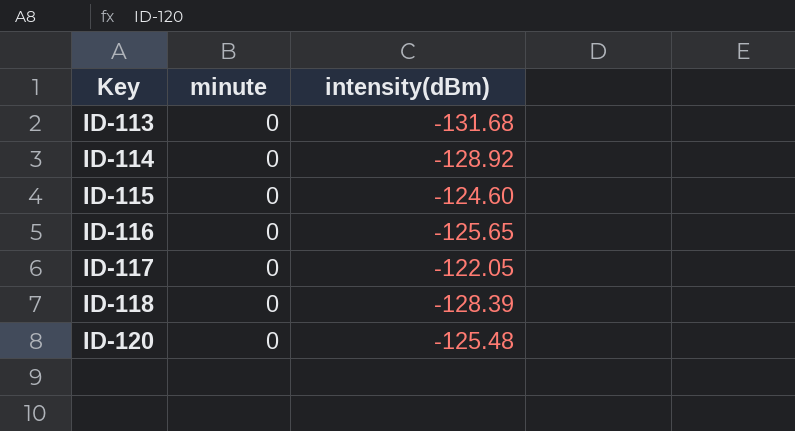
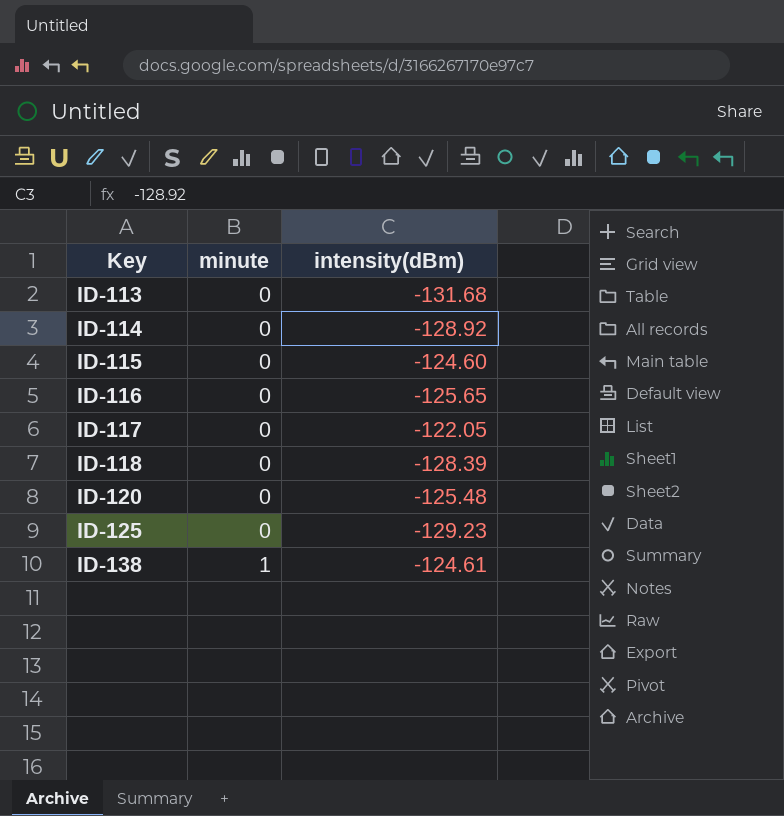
row ID-125: none -> 0 | -129.23
row ID-138: none -> 1 | -124.61

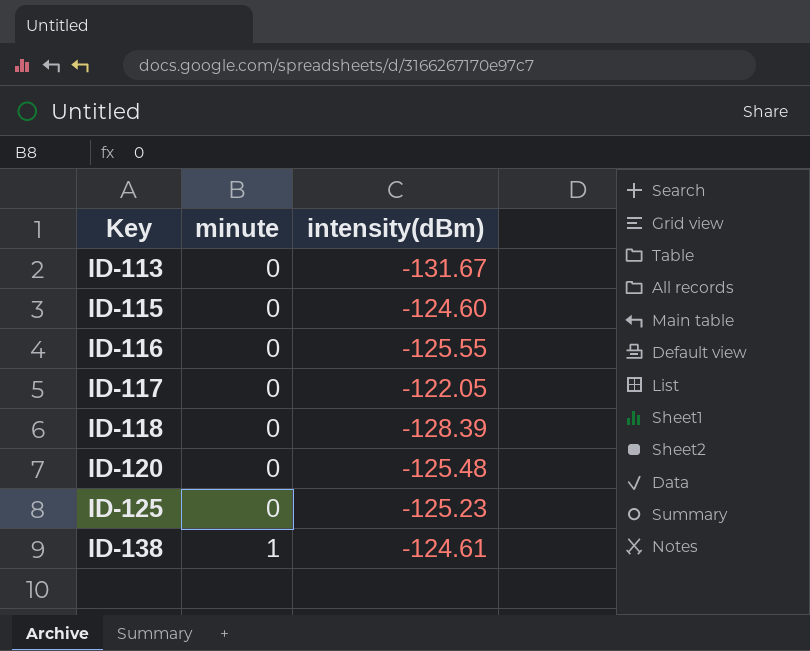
row ID-114: 0 | -128.92 -> none
ID-113 | intensity(dBm): -131.68 -> -131.67
ID-116 | intensity(dBm): -125.65 -> -125.55
ID-125 | intensity(dBm): -129.23 -> -125.23

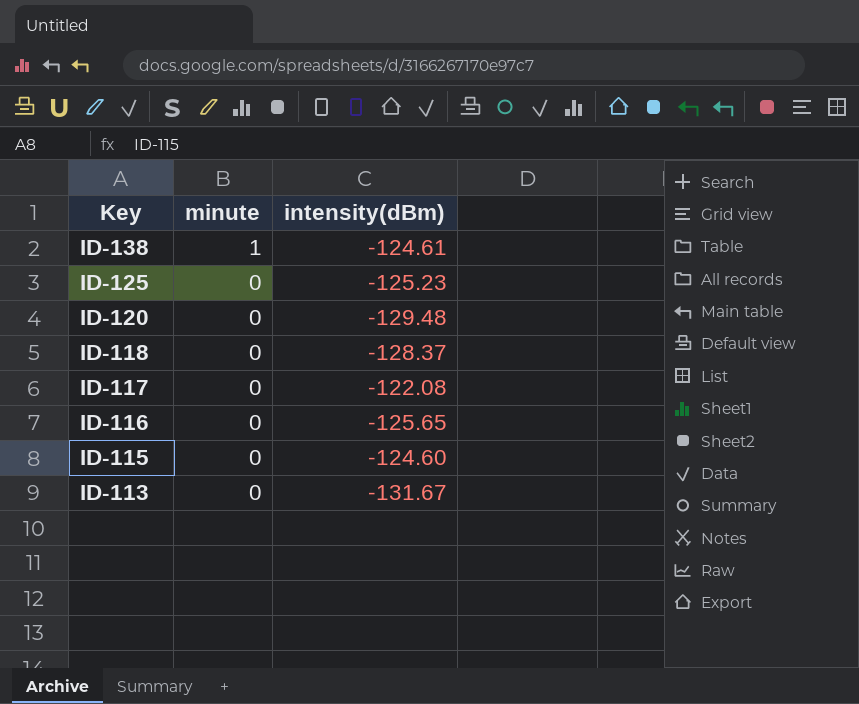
row order: Key ascending -> Key descending
ID-120 | intensity(dBm): -125.48 -> -129.48
ID-118 | intensity(dBm): -128.39 -> -128.37
ID-117 | intensity(dBm): -122.05 -> -122.08
ID-116 | intensity(dBm): -125.55 -> -125.65

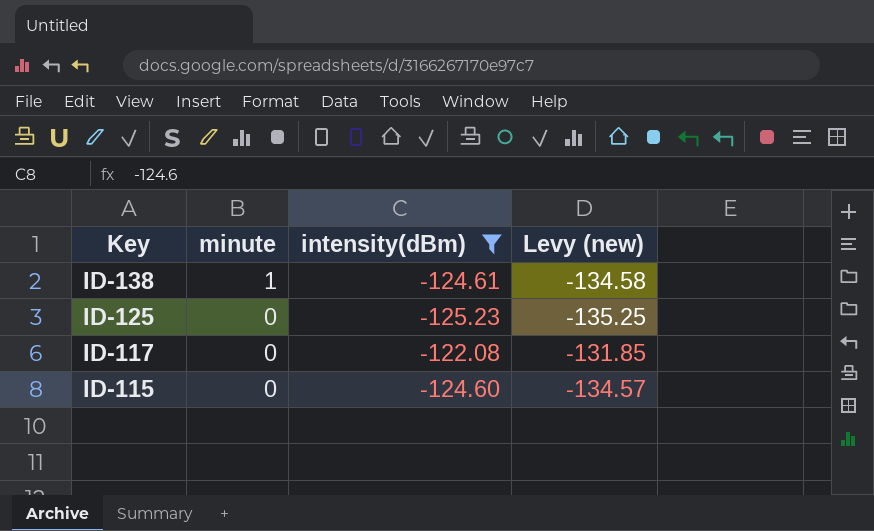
filter: none -> intensity(dBm) >= -125.23
column Levy (new) | formula: none -> [intensity(dBm)] * 1.08

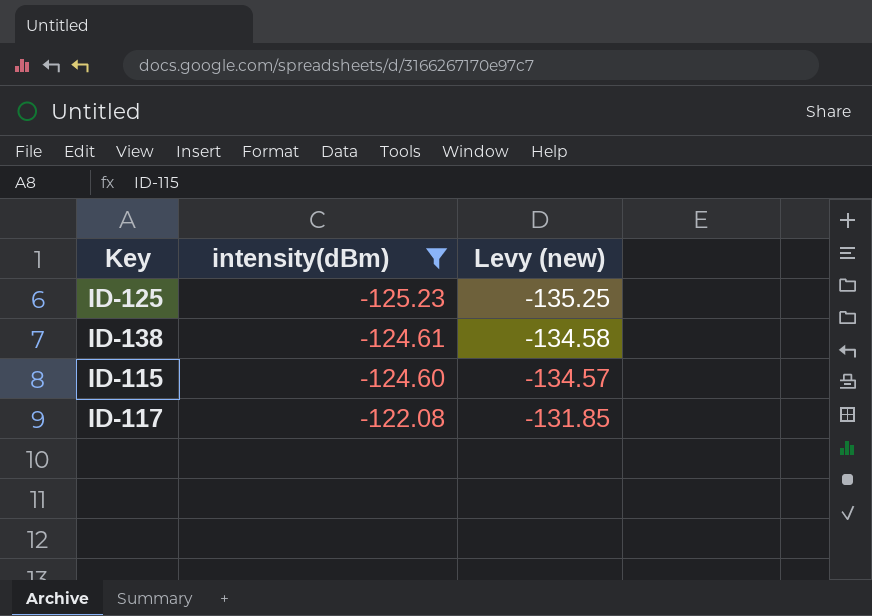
row order: Key descending -> intensity(dBm) ascending
column minute | position: 2 -> none

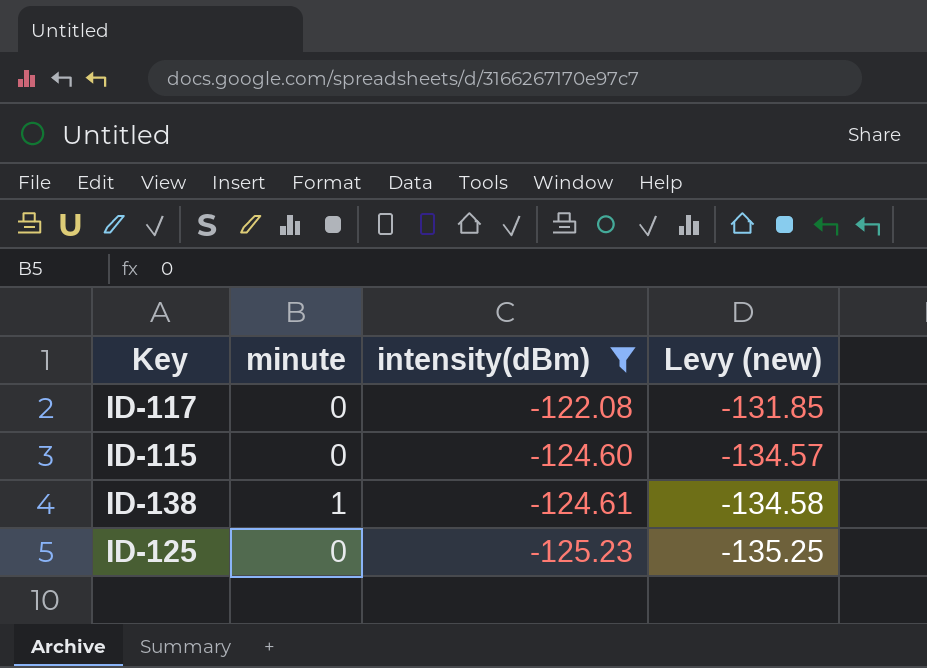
row order: intensity(dBm) ascending -> intensity(dBm) descending
column minute | position: none -> 2

